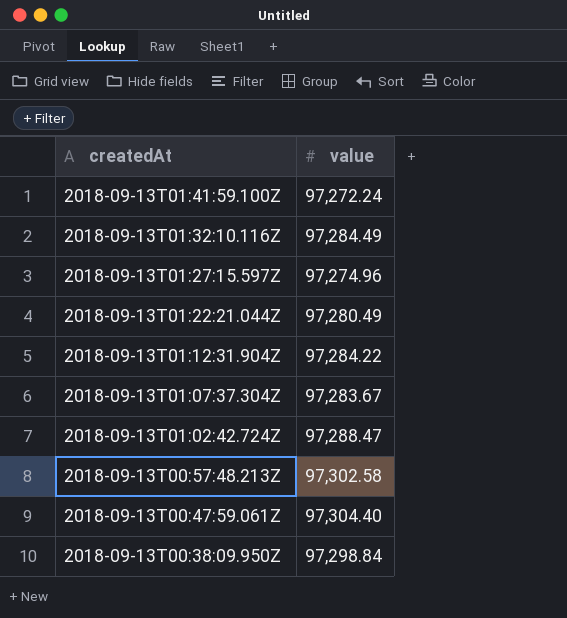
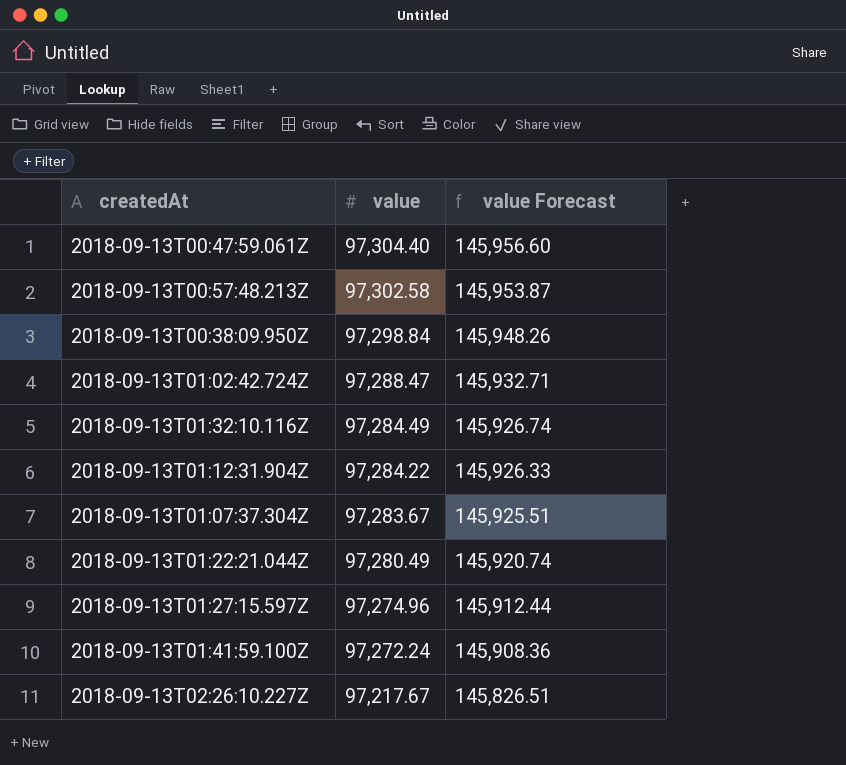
row order: createdAt descending -> value descending
column value Forecast | formula: none -> [value] * 1.5
row 2018-09-13T02:26:10.227Z: none -> 97,217.67 | 145,826.51

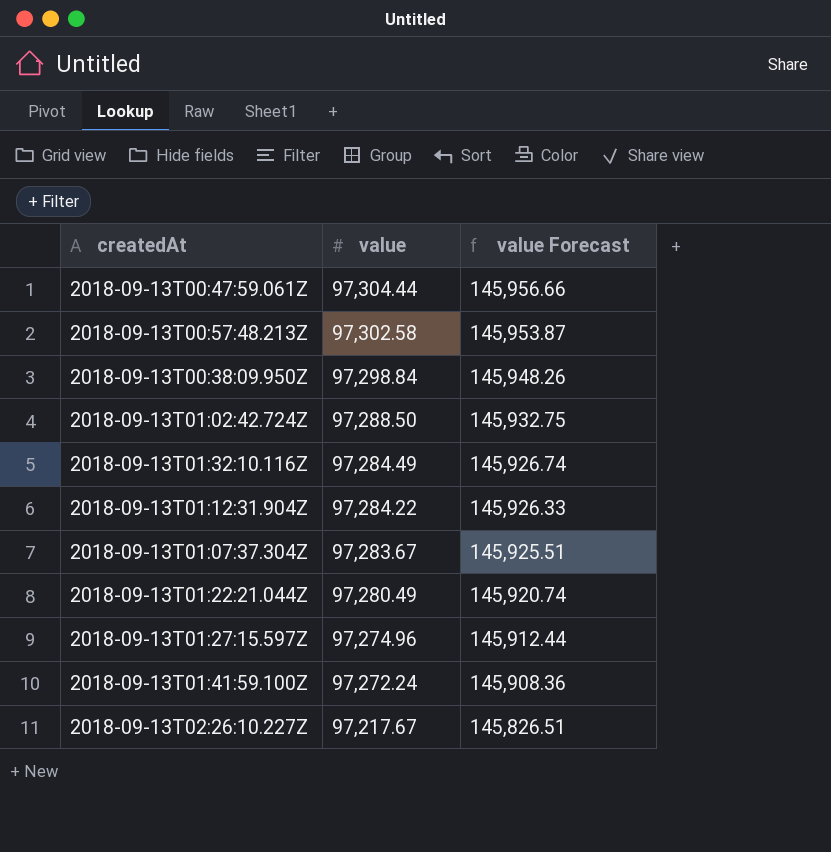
2018-09-13T00:47:59.061Z | value: 97,304.40 -> 97,304.44
2018-09-13T00:47:59.061Z | value Forecast: 145,956.60 -> 145,956.66
2018-09-13T01:02:42.724Z | value: 97,288.47 -> 97,288.50
2018-09-13T01:02:42.724Z | value Forecast: 145,932.71 -> 145,932.75

